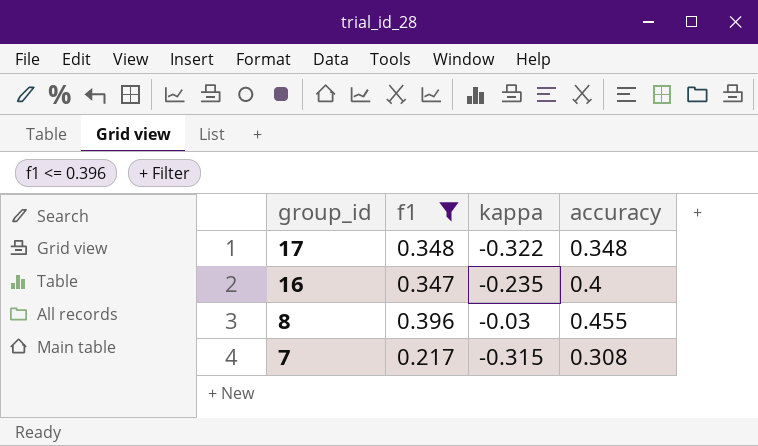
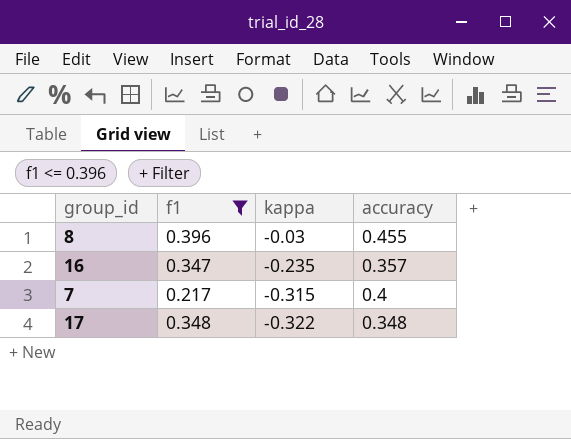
row order: group_id descending -> kappa descending
16 | accuracy: 0.4 -> 0.357
7 | accuracy: 0.308 -> 0.4

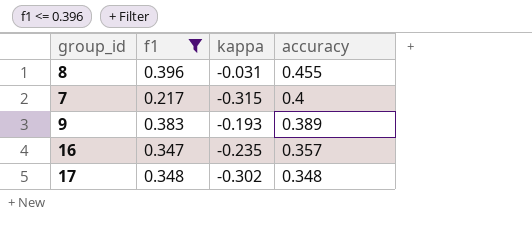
row order: kappa descending -> accuracy descending
8 | kappa: -0.03 -> -0.031
row 9: none -> 0.383 | -0.193 | 0.389
17 | kappa: -0.322 -> -0.302

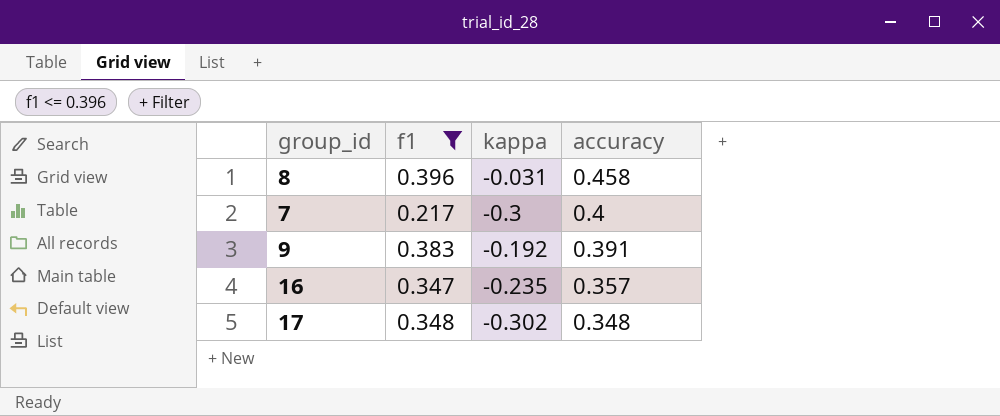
8 | accuracy: 0.455 -> 0.458
7 | kappa: -0.315 -> -0.3
9 | kappa: -0.193 -> -0.192
9 | accuracy: 0.389 -> 0.391

